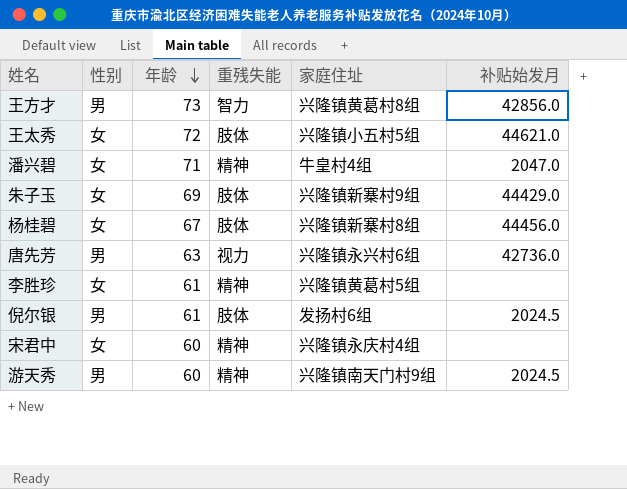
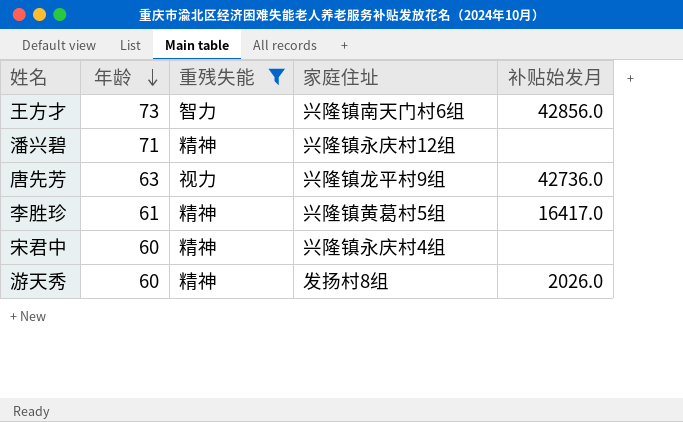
filter: none -> 重残失能 != 肢体
column 性别 | position: 2 -> none
王方才 | 家庭住址: 兴隆镇黄葛村8组 -> 兴隆镇南天门村6组
潘兴碧 | 家庭住址: 牛皇村4组 -> 兴隆镇永庆村12组
潘兴碧 | 补贴始发月: 2047.0 -> none
唐先芳 | 家庭住址: 兴隆镇永兴村6组 -> 兴隆镇龙平村9组
李胜珍 | 补贴始发月: none -> 16417.0
游天秀 | 家庭住址: 兴隆镇南天门村9组 -> 发扬村8组
游天秀 | 补贴始发月: 2024.5 -> 2026.0

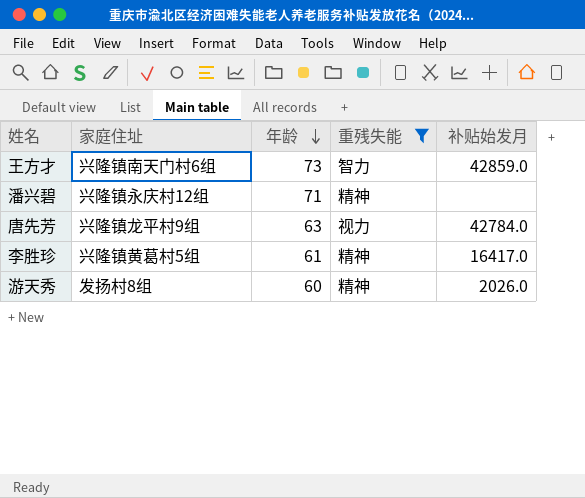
column 家庭住址 | position: 4 -> 2
row 宋君中: 60 | 精神 | 兴隆镇永庆村4组 | none -> none
王方才 | 补贴始发月: 42856.0 -> 42859.0
唐先芳 | 补贴始发月: 42736.0 -> 42784.0

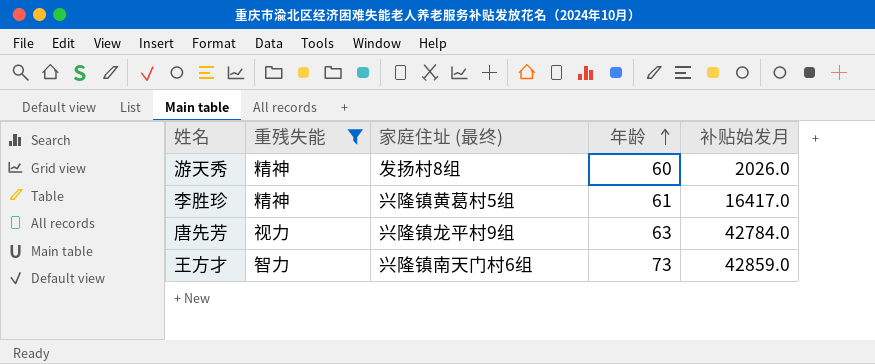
row order: 年龄 descending -> 年龄 ascending
column 重残失能 | position: 4 -> 2
column name: 家庭住址 -> 家庭住址 (最终)
row 潘兴碧: 兴隆镇永庆村12组 | 71 | 精神 | none -> none

